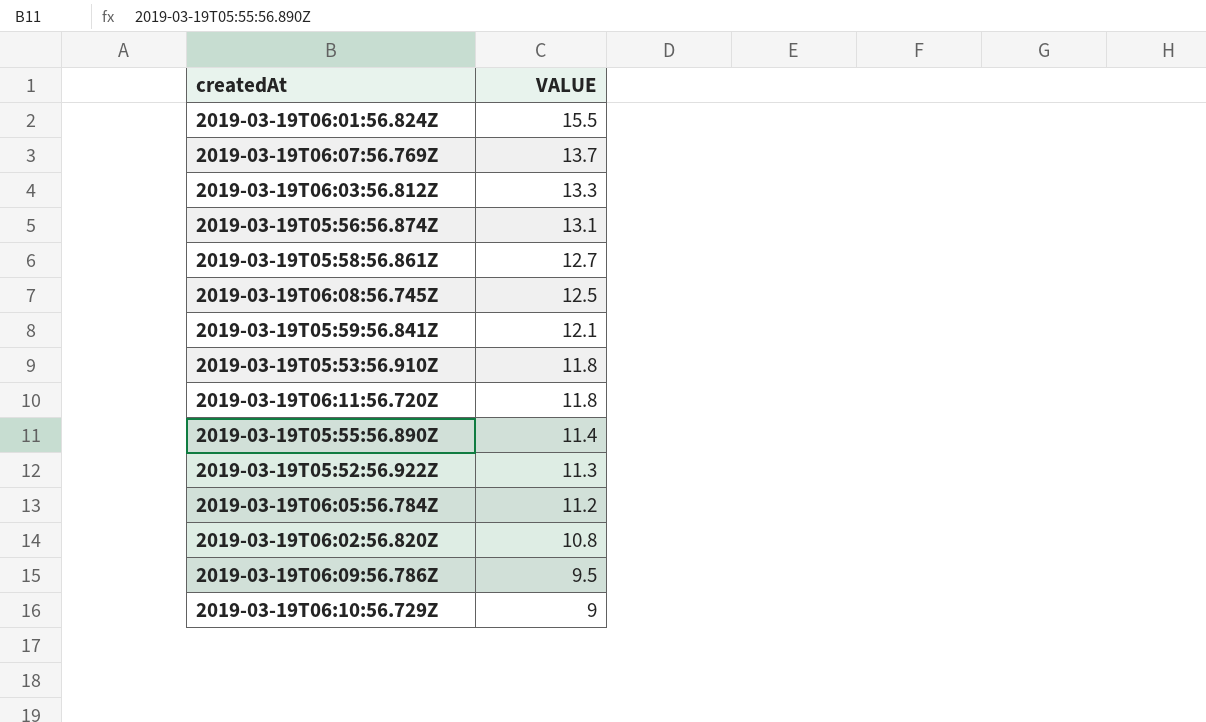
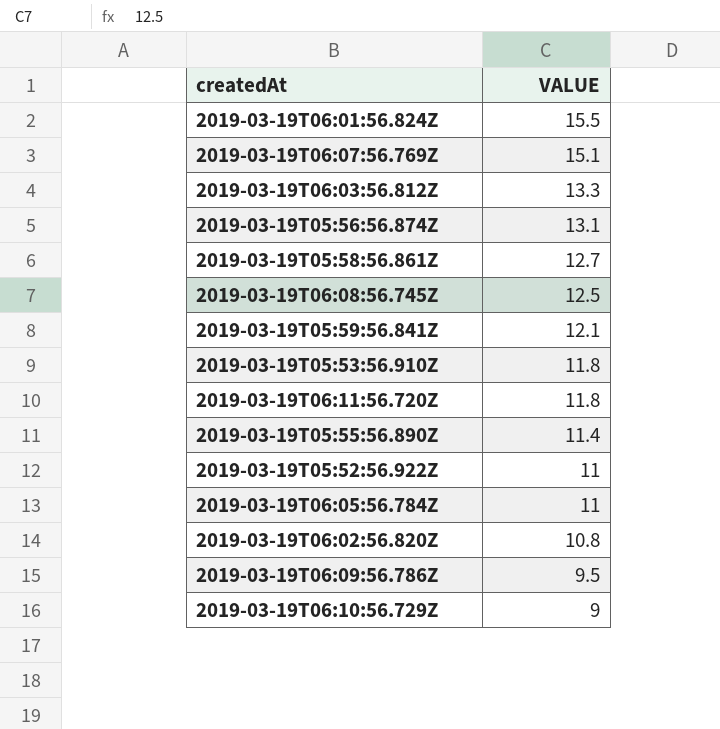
2019-03-19T06:07:56.769Z | VALUE: 13.7 -> 15.1
2019-03-19T05:52:56.922Z | VALUE: 11.3 -> 11
2019-03-19T06:05:56.784Z | VALUE: 11.2 -> 11

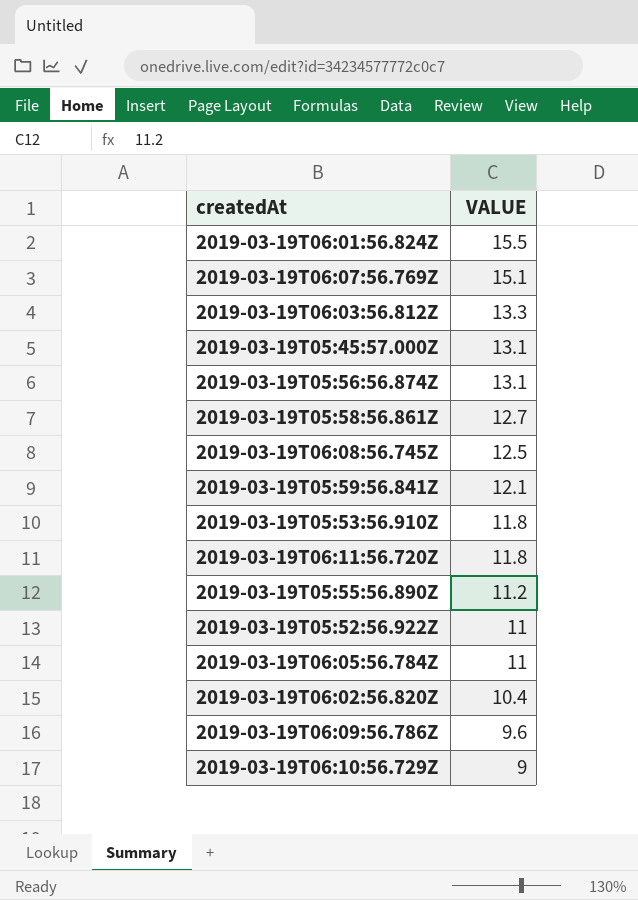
row 2019-03-19T05:45:57.000Z: none -> 13.1
2019-03-19T05:55:56.890Z | VALUE: 11.4 -> 11.2
2019-03-19T06:02:56.820Z | VALUE: 10.8 -> 10.4
2019-03-19T06:09:56.786Z | VALUE: 9.5 -> 9.6

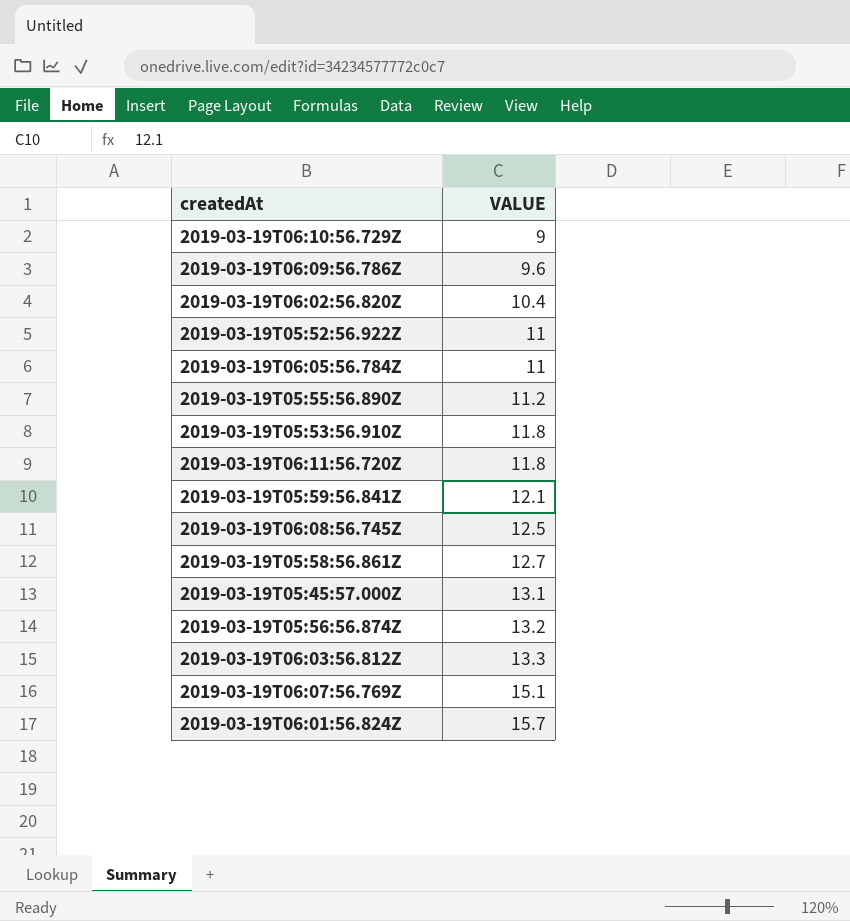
row order: VALUE descending -> VALUE ascending
2019-03-19T05:56:56.874Z | VALUE: 13.1 -> 13.2
2019-03-19T06:01:56.824Z | VALUE: 15.5 -> 15.7

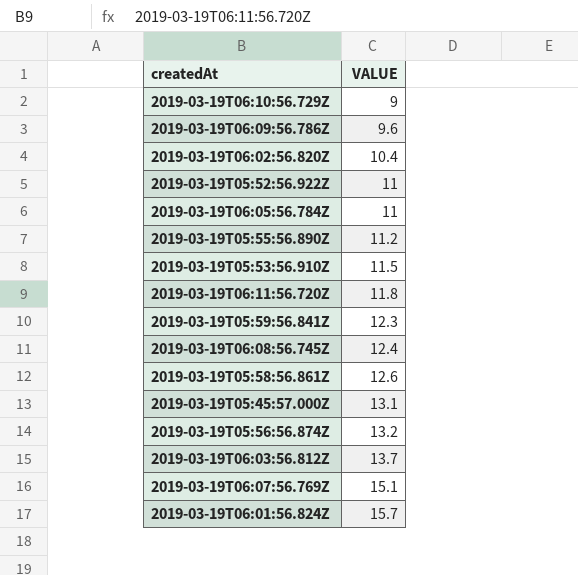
2019-03-19T05:53:56.910Z | VALUE: 11.8 -> 11.5
2019-03-19T05:59:56.841Z | VALUE: 12.1 -> 12.3
2019-03-19T06:08:56.745Z | VALUE: 12.5 -> 12.4
2019-03-19T05:58:56.861Z | VALUE: 12.7 -> 12.6
2019-03-19T06:03:56.812Z | VALUE: 13.3 -> 13.7

